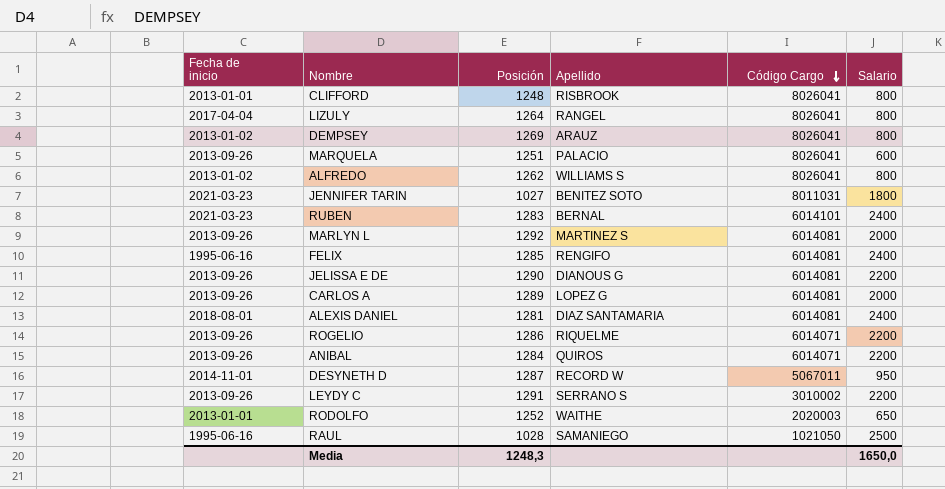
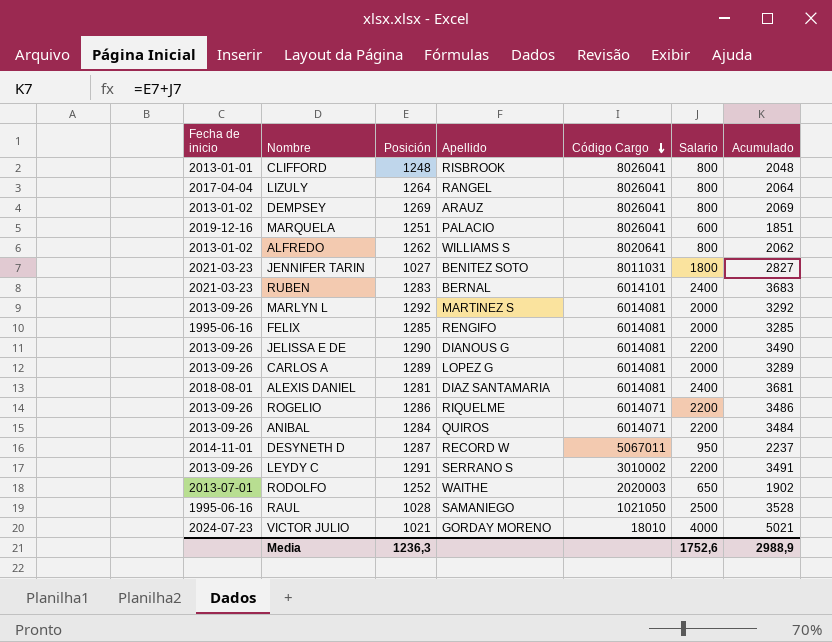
column Acumulado | formula: none -> [Posición] + [Salario]
MARQUELA | Fecha de inicio: 2013-09-26 -> 2019-12-16
ALFREDO | Código Cargo: 8026041 -> 8020641
FELIX | Salario: 2400 -> 2000
RODOLFO | Fecha de inicio: 2013-01-01 -> 2013-07-01
row VICTOR JULIO: none -> 2024-07-23 | 1021 | GORDAY MORENO | 18010 | 4000 | 5021
Media | Posición: 1248,3 -> 1236,3
Media | Salario: 1650,0 -> 1752,6

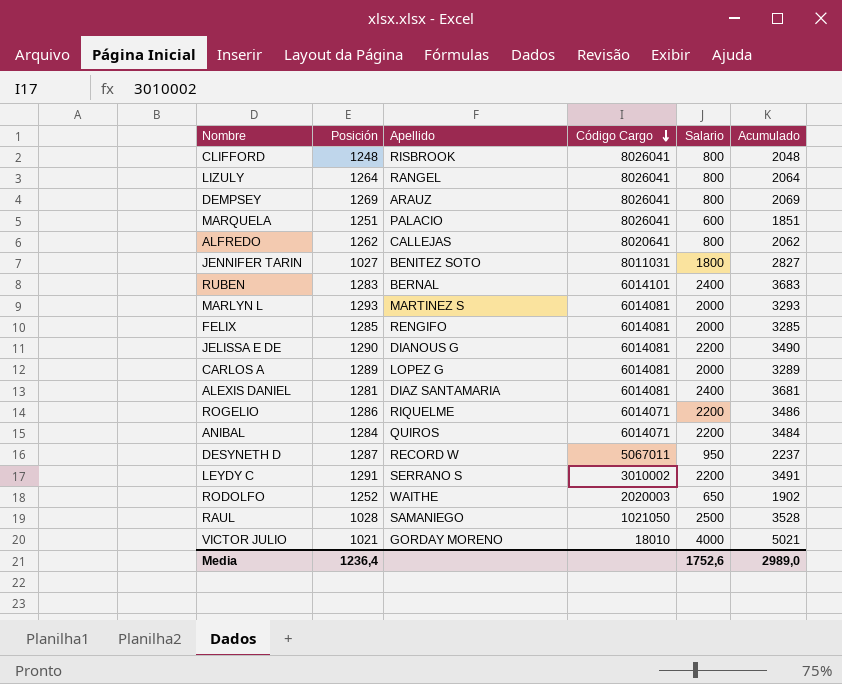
column Fecha de inicio | position: 1 -> none
ALFREDO | Apellido: WILLIAMS S -> CALLEJAS
MARLYN L | Posición: 1292 -> 1293
MARLYN L | Acumulado: 3292 -> 3293
Media | Posición: 1236,3 -> 1236,4
Media | Acumulado: 2988,9 -> 2989,0

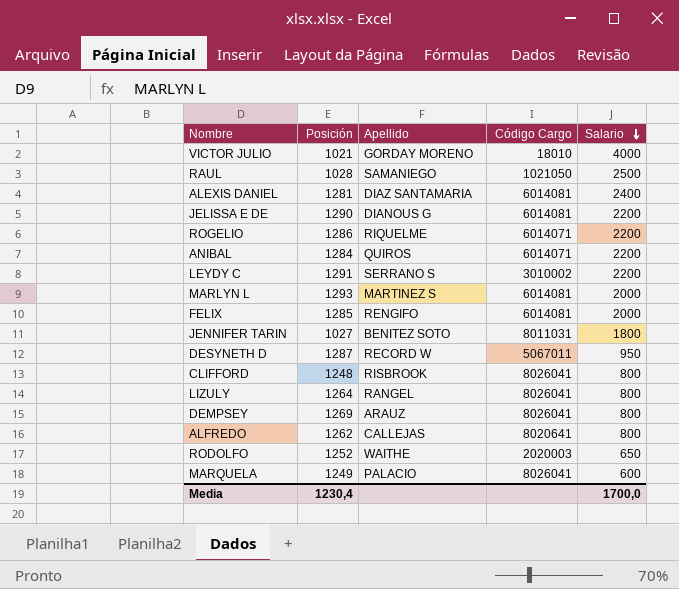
row order: Código Cargo descending -> Salario descending
column Acumulado | formula: [Posición] + [Salario] -> none
row RUBEN: 1283 | BERNAL | 6014101 | 2400 | 3683 -> none
row CARLOS A: 1289 | LOPEZ G | 6014081 | 2000 | 3289 -> none
MARQUELA | Posición: 1251 -> 1249
Media | Posición: 1236,4 -> 1230,4
Media | Salario: 1752,6 -> 1700,0

